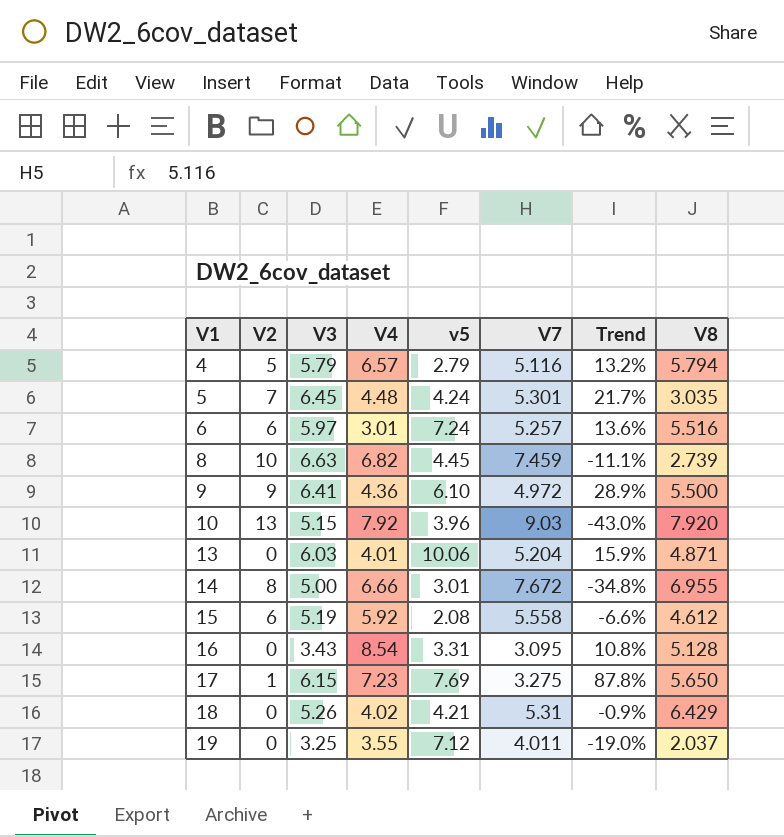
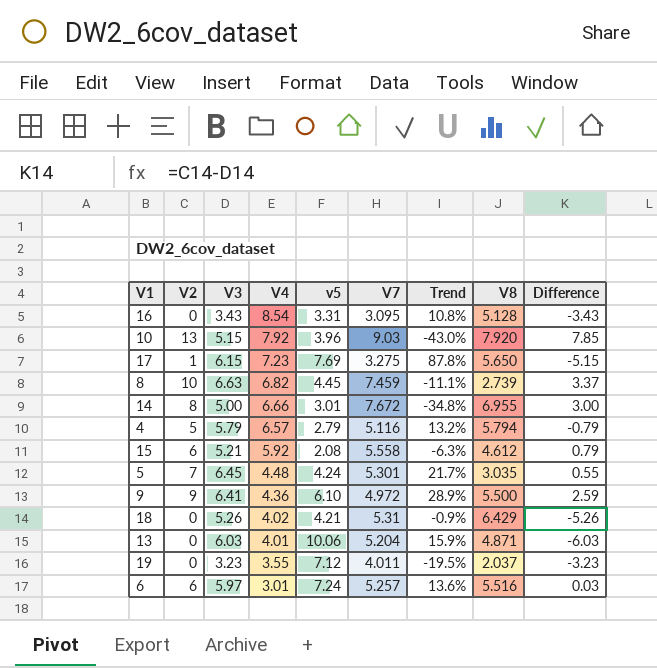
row order: V1 ascending -> V4 descending
column Difference | formula: none -> [V2] - [V3]
15 | V3: 5.19 -> 5.21
15 | Trend: -6.6% -> -6.3%
19 | V3: 3.25 -> 3.23
19 | Trend: -19.0% -> -19.5%

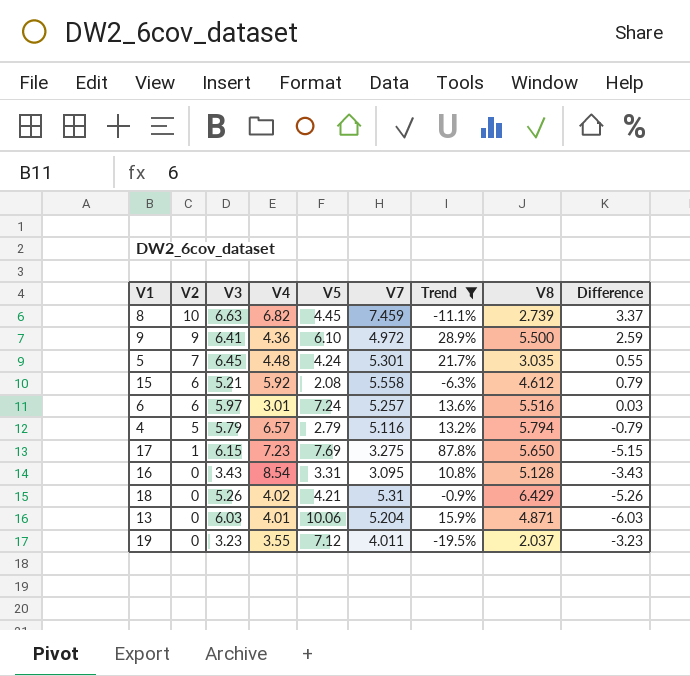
filter: none -> Trend >= -19.5%
row order: V4 descending -> V2 descending
column name: v5 -> V5

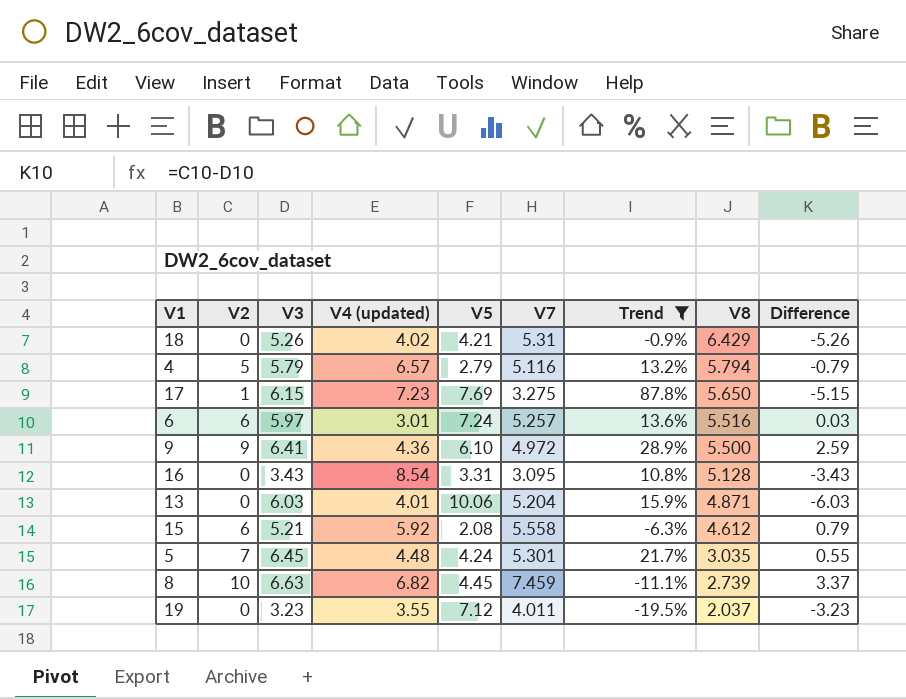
row order: V2 descending -> V8 descending
column name: V4 -> V4 (updated)

